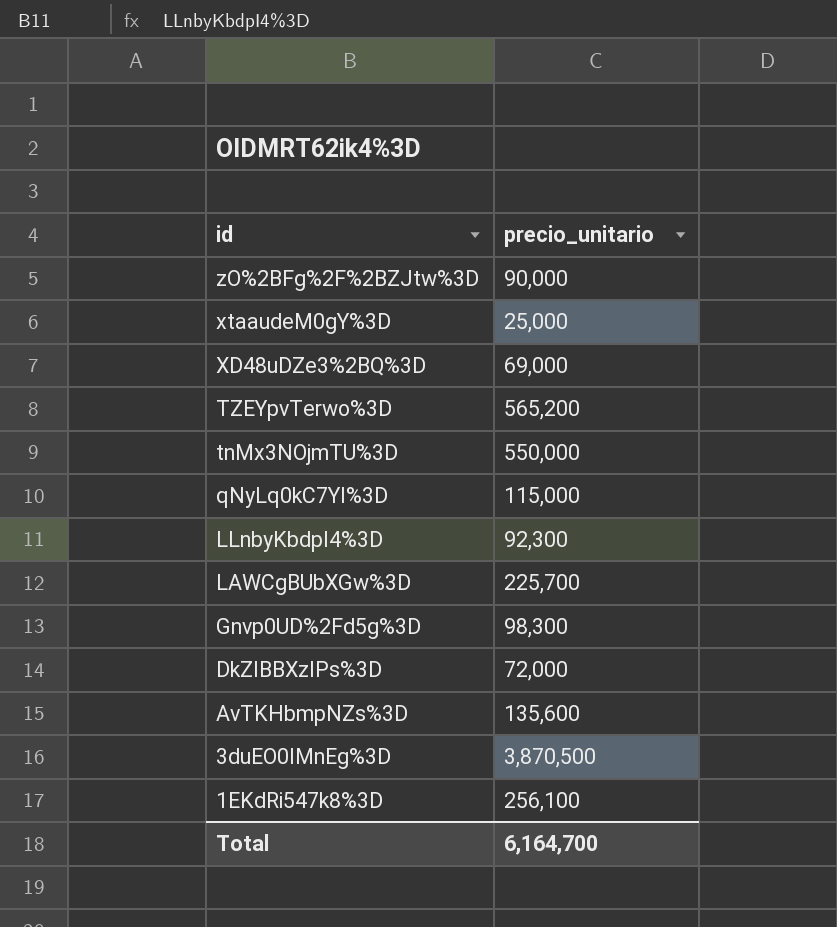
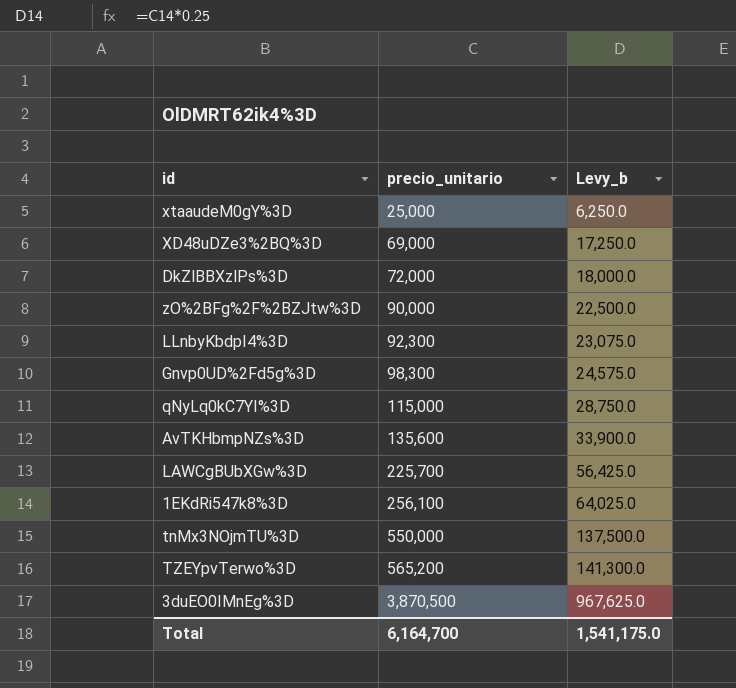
row order: id descending -> precio_unitario ascending
column Levy_b | formula: none -> [precio_unitario] * 0.25

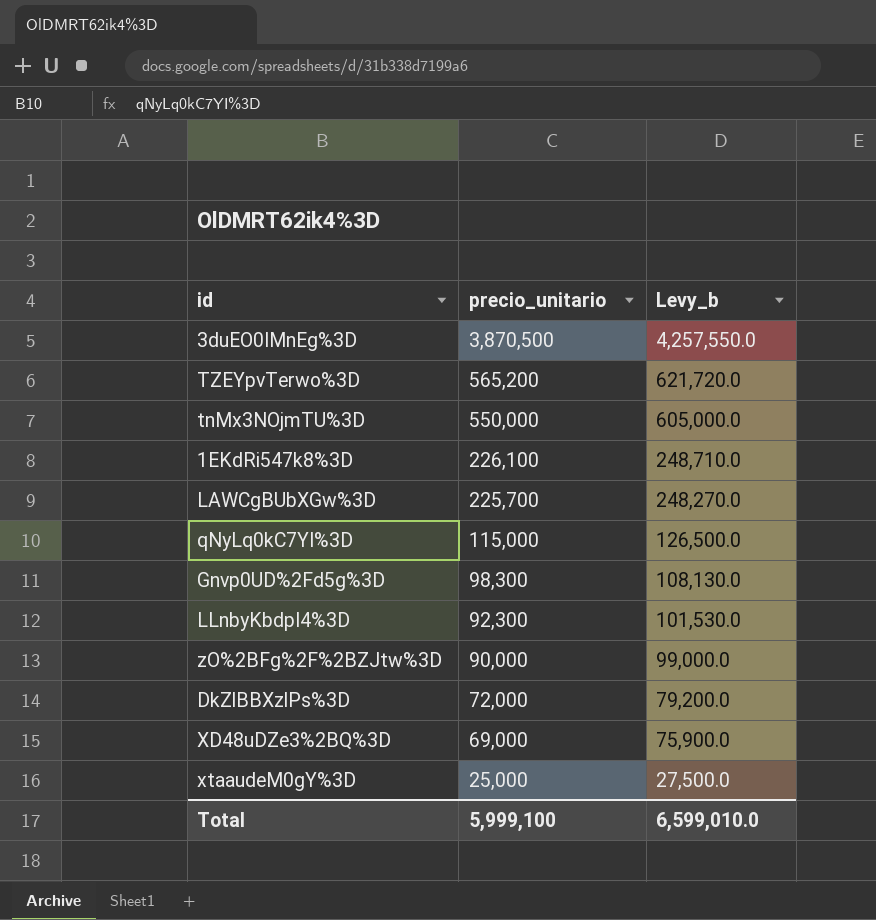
row order: precio_unitario ascending -> precio_unitario descending
column Levy_b | formula: [precio_unitario] * 0.25 -> [precio_unitario] * 1.1
row AvTKHbmpNZs%3D: 135,600 | 33,900.0 -> none
1EKdRi547k8%3D | precio_unitario: 256,100 -> 226,100
Total | precio_unitario: 6,164,700 -> 5,999,100
Total | Levy_b: 1,541,175.0 -> 6,599,010.0

